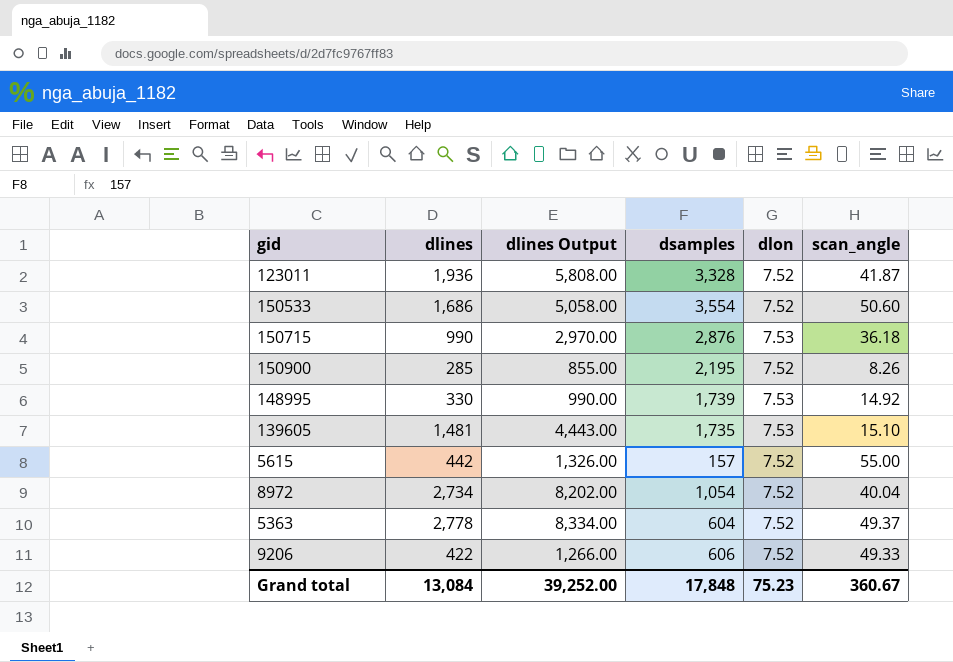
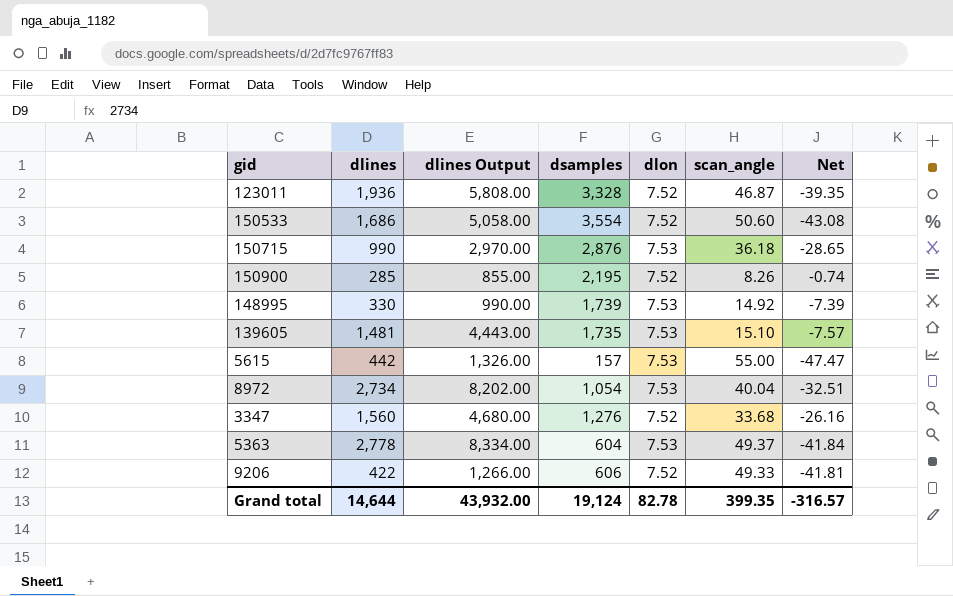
column Net | formula: none -> [dlon] - [scan_angle]
123011 | scan_angle: 41.87 -> 46.87
5615 | dlon: 7.52 -> 7.53
8972 | dlon: 7.52 -> 7.53
row 3347: none -> 1,560 | 4,680.00 | 1,276 | 7.52 | 33.68 | -26.16
5363 | dlon: 7.52 -> 7.53
Grand total | dlines: 13,084 -> 14,644
Grand total | dlines Output: 39,252.00 -> 43,932.00
Grand total | dsamples: 17,848 -> 19,124
Grand total | dlon: 75.23 -> 82.78
Grand total | scan_angle: 360.67 -> 399.35

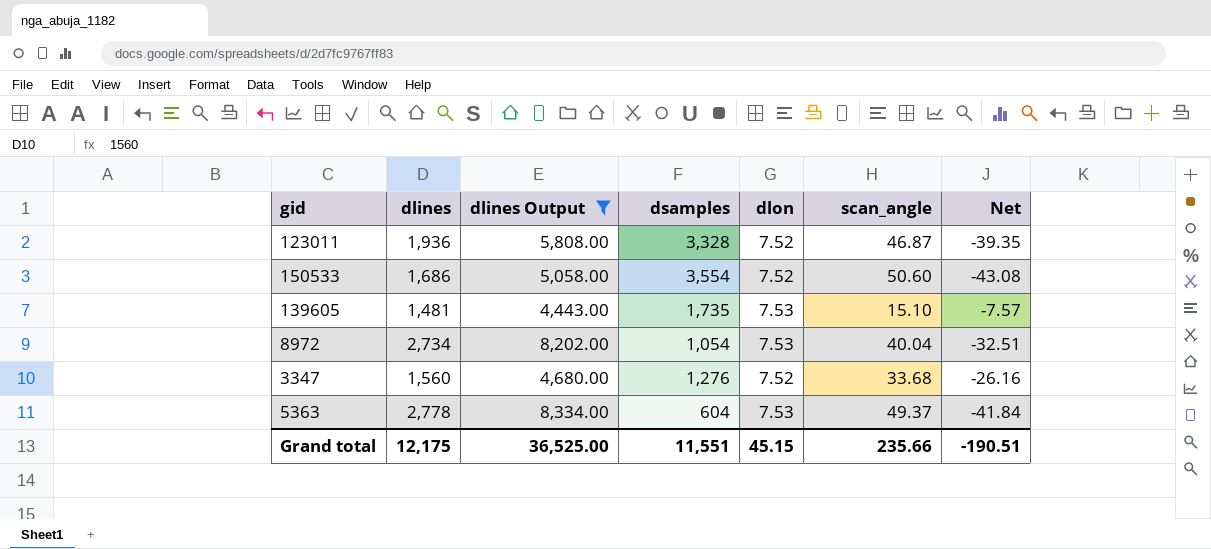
filter: none -> dlines Output >= 4,443.00
Grand total | dlines: 14,644 -> 12,175
Grand total | dlines Output: 43,932.00 -> 36,525.00
Grand total | dsamples: 19,124 -> 11,551
Grand total | dlon: 82.78 -> 45.15
Grand total | scan_angle: 399.35 -> 235.66
Grand total | Net: -316.57 -> -190.51

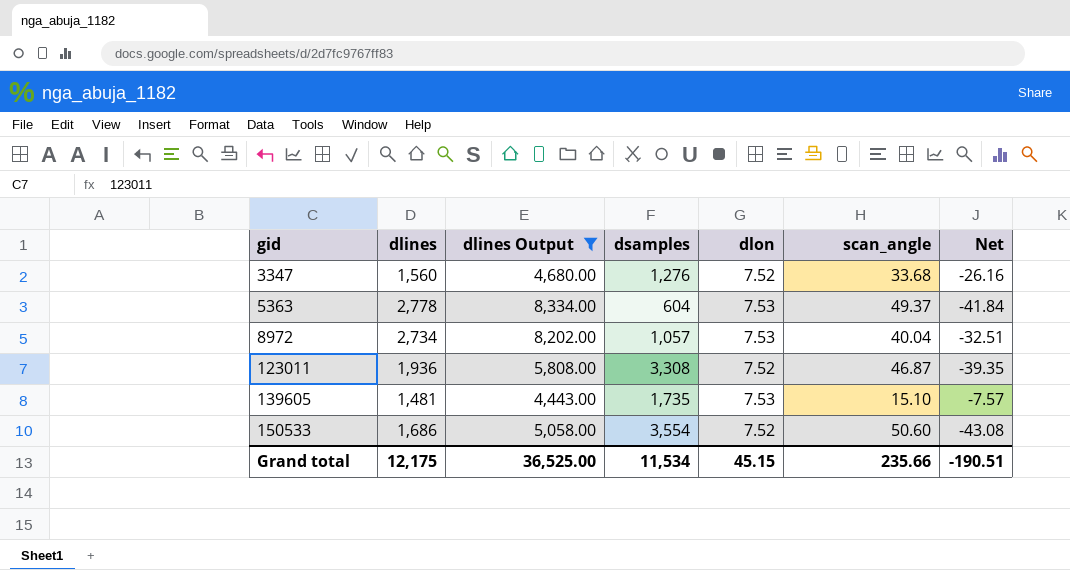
row order: none -> gid ascending
8972 | dsamples: 1,054 -> 1,057
123011 | dsamples: 3,328 -> 3,308
Grand total | dsamples: 11,551 -> 11,534

